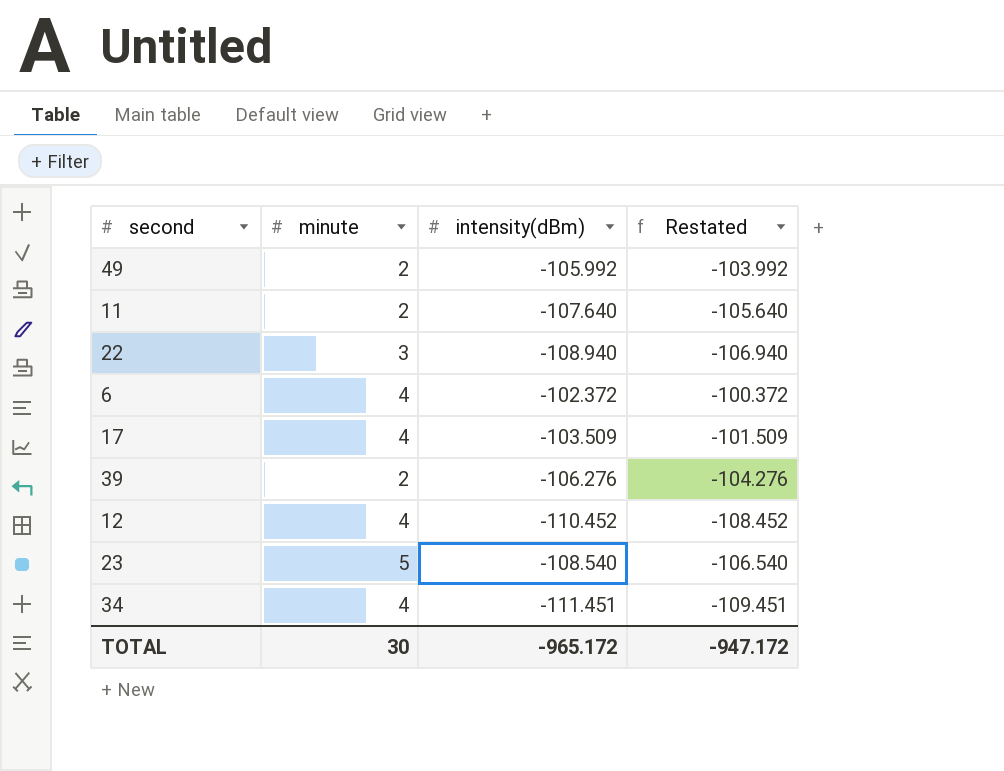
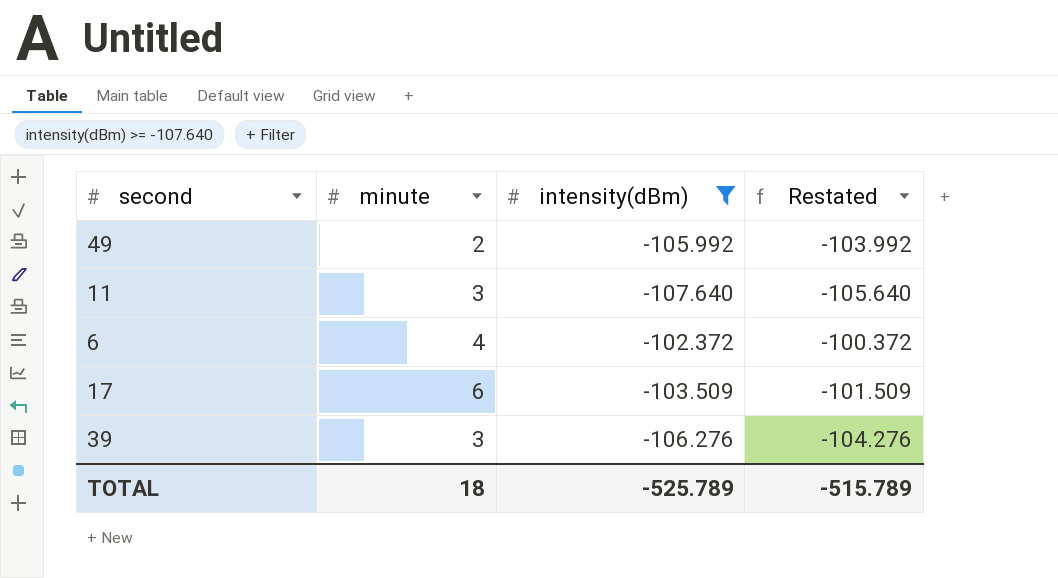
filter: none -> intensity(dBm) >= -107.640
11 | minute: 2 -> 3
17 | minute: 4 -> 6
39 | minute: 2 -> 3
TOTAL | minute: 30 -> 18
TOTAL | intensity(dBm): -965.172 -> -525.789
TOTAL | Restated: -947.172 -> -515.789

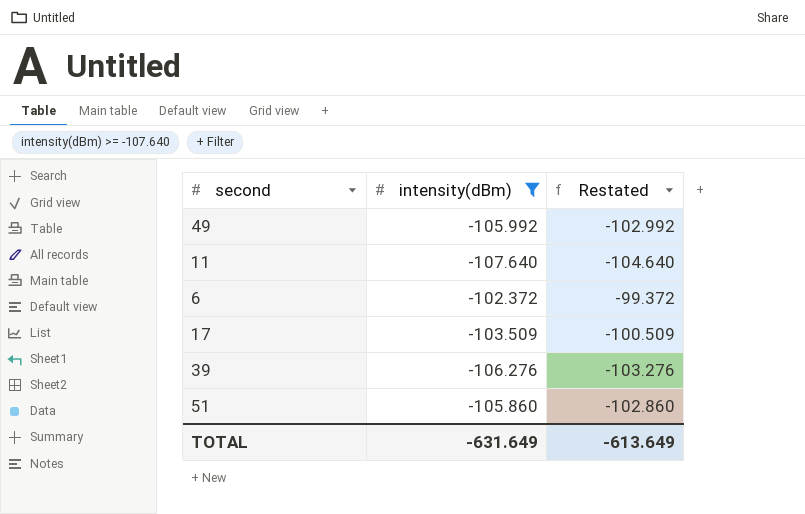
column minute | position: 2 -> none
column Restated | formula: [intensity(dBm)] + 2 -> [intensity(dBm)] + 3
row 51: none -> -105.860 | -102.860
TOTAL | intensity(dBm): -525.789 -> -631.649
TOTAL | Restated: -515.789 -> -613.649

